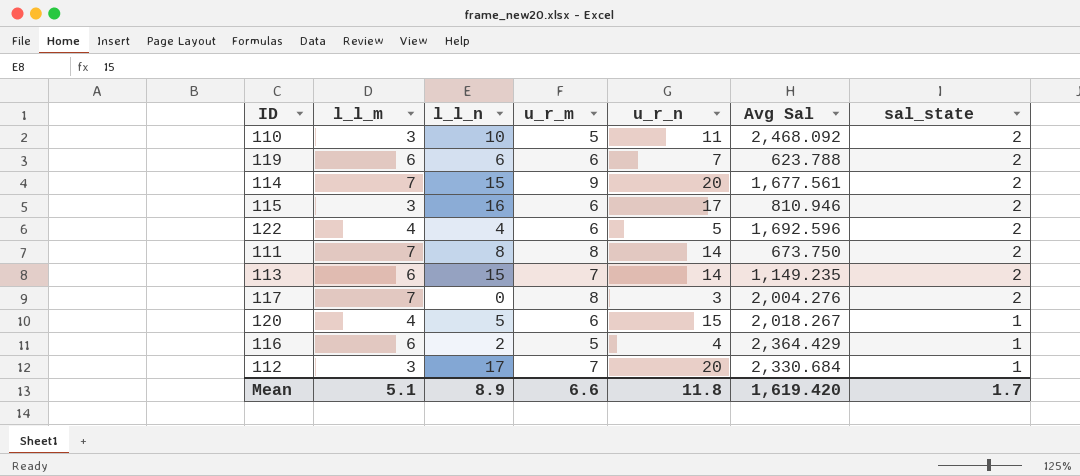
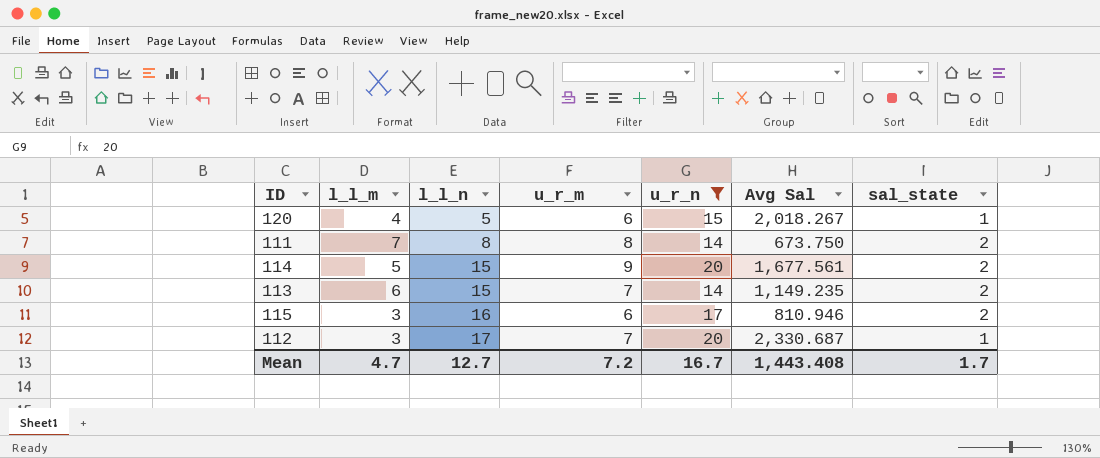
filter: none -> u_r_n >= 14
row order: sal_state descending -> l_l_n ascending
114 | l_l_m: 7 -> 5
112 | Avg Sal: 2,330.684 -> 2,330.687
Mean | l_l_m: 5.1 -> 4.7
Mean | l_l_n: 8.9 -> 12.7
Mean | u_r_m: 6.6 -> 7.2
Mean | u_r_n: 11.8 -> 16.7
Mean | Avg Sal: 1,619.420 -> 1,443.408

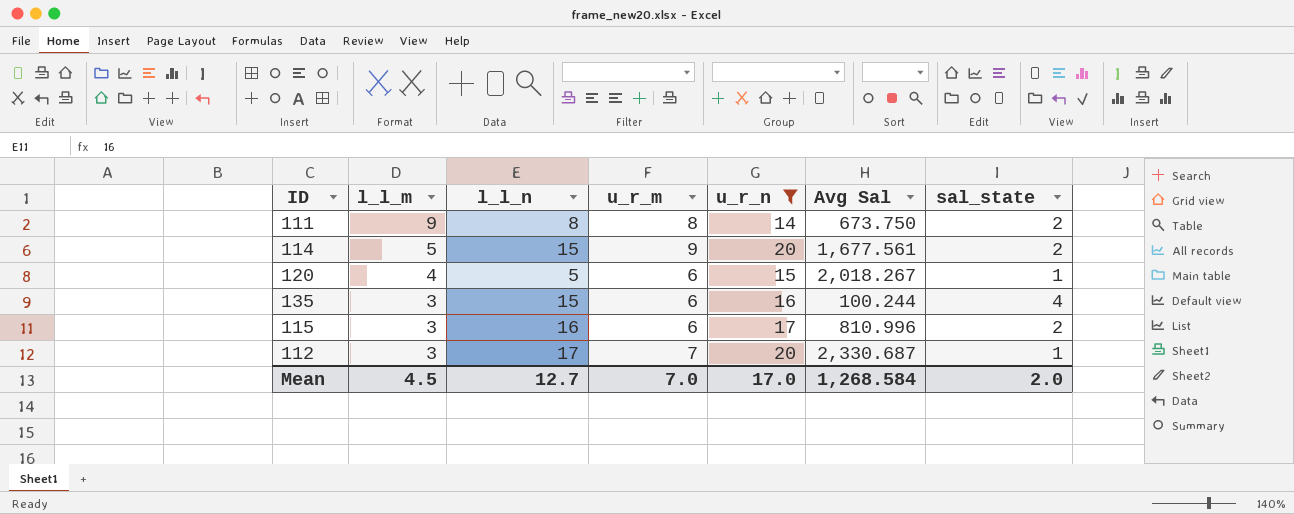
row order: l_l_n ascending -> l_l_m descending
row 113: 6 | 15 | 7 | 14 | 1,149.235 | 2 -> none
111 | l_l_m: 7 -> 9
row 135: none -> 3 | 15 | 6 | 16 | 100.244 | 4
115 | Avg Sal: 810.946 -> 810.996
Mean | l_l_m: 4.7 -> 4.5
Mean | u_r_m: 7.2 -> 7.0
Mean | u_r_n: 16.7 -> 17.0
Mean | Avg Sal: 1,443.408 -> 1,268.584
Mean | sal_state: 1.7 -> 2.0

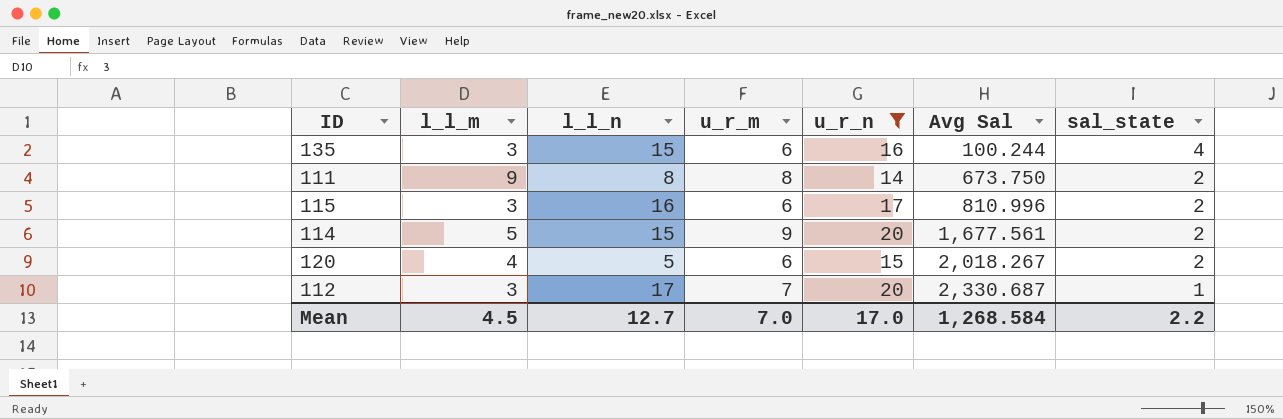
row order: l_l_m descending -> Avg Sal ascending
120 | sal_state: 1 -> 2
Mean | sal_state: 2.0 -> 2.2

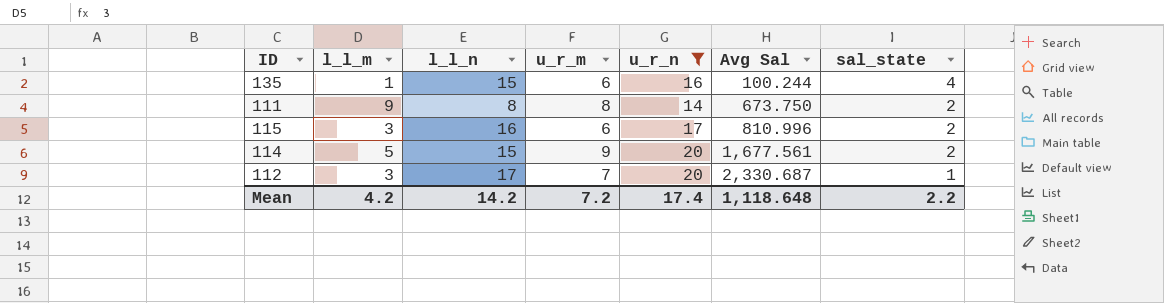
row 120: 4 | 5 | 6 | 15 | 2,018.267 | 2 -> none
135 | l_l_m: 3 -> 1
Mean | l_l_m: 4.5 -> 4.2
Mean | l_l_n: 12.7 -> 14.2
Mean | u_r_m: 7.0 -> 7.2
Mean | u_r_n: 17.0 -> 17.4
Mean | Avg Sal: 1,268.584 -> 1,118.648

